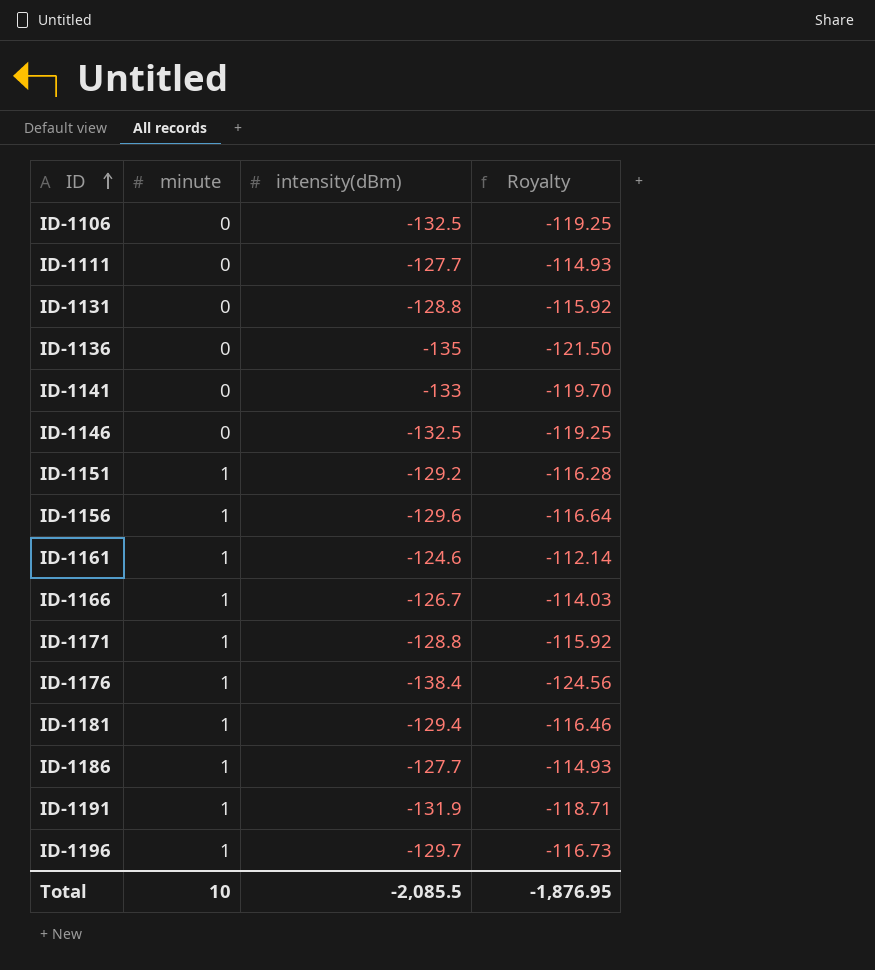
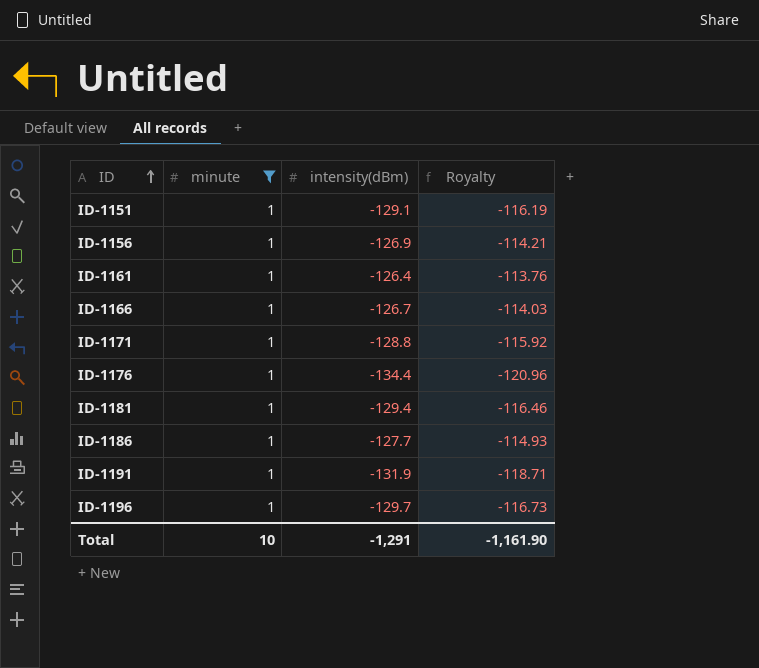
filter: none -> minute = 1
ID-1151 | intensity(dBm): -129.2 -> -129.1
ID-1151 | Royalty: -116.28 -> -116.19
ID-1156 | intensity(dBm): -129.6 -> -126.9
ID-1156 | Royalty: -116.64 -> -114.21
ID-1161 | intensity(dBm): -124.6 -> -126.4
ID-1161 | Royalty: -112.14 -> -113.76
ID-1176 | intensity(dBm): -138.4 -> -134.4
ID-1176 | Royalty: -124.56 -> -120.96
Total | intensity(dBm): -2,085.5 -> -1,291
Total | Royalty: -1,876.95 -> -1,161.90

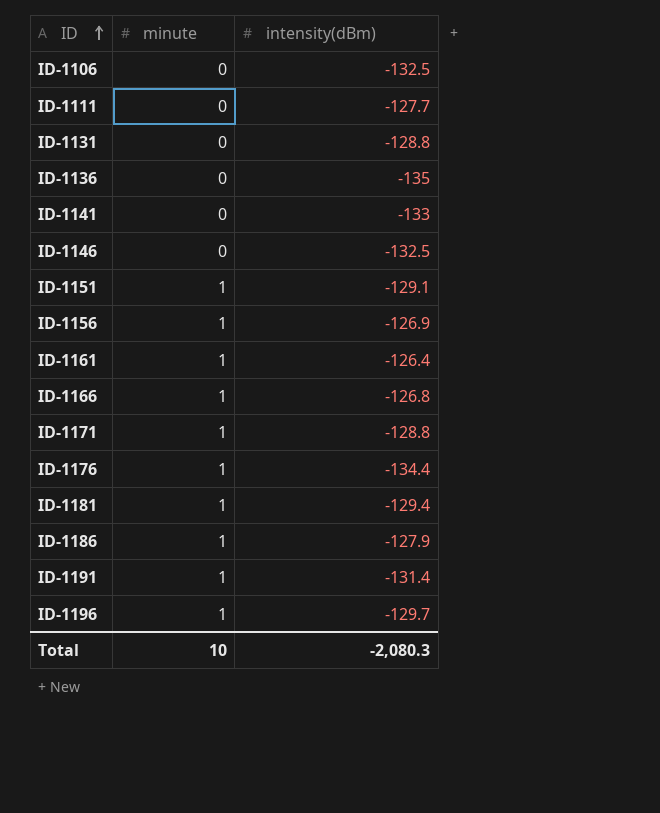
filter: minute = 1 -> none
column Royalty | formula: [intensity(dBm)] * 0.9 -> none
ID-1166 | intensity(dBm): -126.7 -> -126.8
ID-1186 | intensity(dBm): -127.7 -> -127.9
ID-1191 | intensity(dBm): -131.9 -> -131.4
Total | intensity(dBm): -1,291 -> -2,080.3

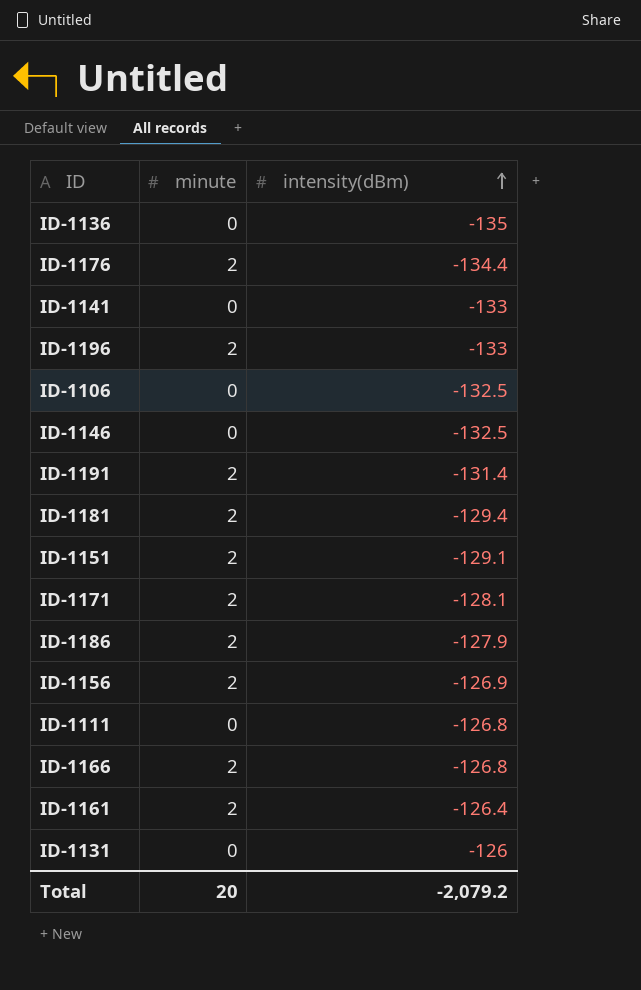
row order: ID ascending -> intensity(dBm) ascending
ID-1176 | minute: 1 -> 2
ID-1196 | minute: 1 -> 2
ID-1196 | intensity(dBm): -129.7 -> -133
ID-1191 | minute: 1 -> 2
ID-1181 | minute: 1 -> 2
ID-1151 | minute: 1 -> 2
ID-1171 | minute: 1 -> 2
ID-1171 | intensity(dBm): -128.8 -> -128.1
ID-1186 | minute: 1 -> 2
ID-1156 | minute: 1 -> 2
ID-1111 | intensity(dBm): -127.7 -> -126.8
ID-1166 | minute: 1 -> 2
ID-1161 | minute: 1 -> 2
ID-1131 | intensity(dBm): -128.8 -> -126
Total | minute: 10 -> 20
Total | intensity(dBm): -2,080.3 -> -2,079.2

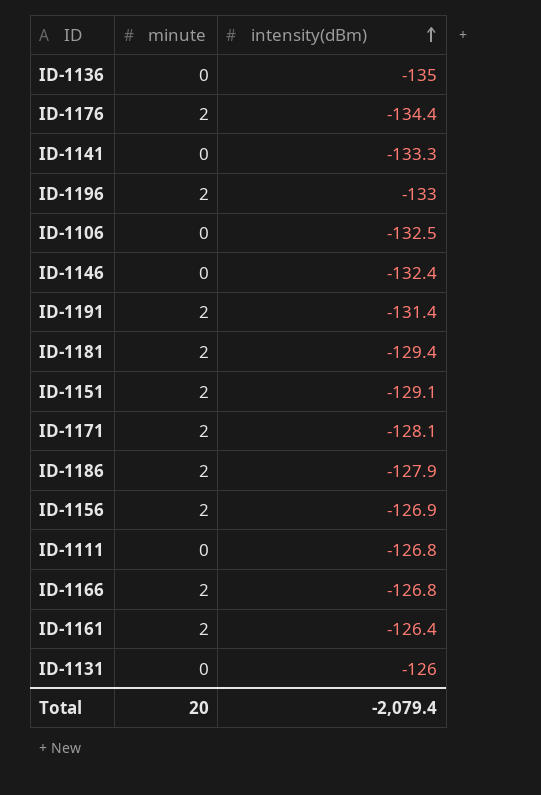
ID-1141 | intensity(dBm): -133 -> -133.3
ID-1146 | intensity(dBm): -132.5 -> -132.4
Total | intensity(dBm): -2,079.2 -> -2,079.4

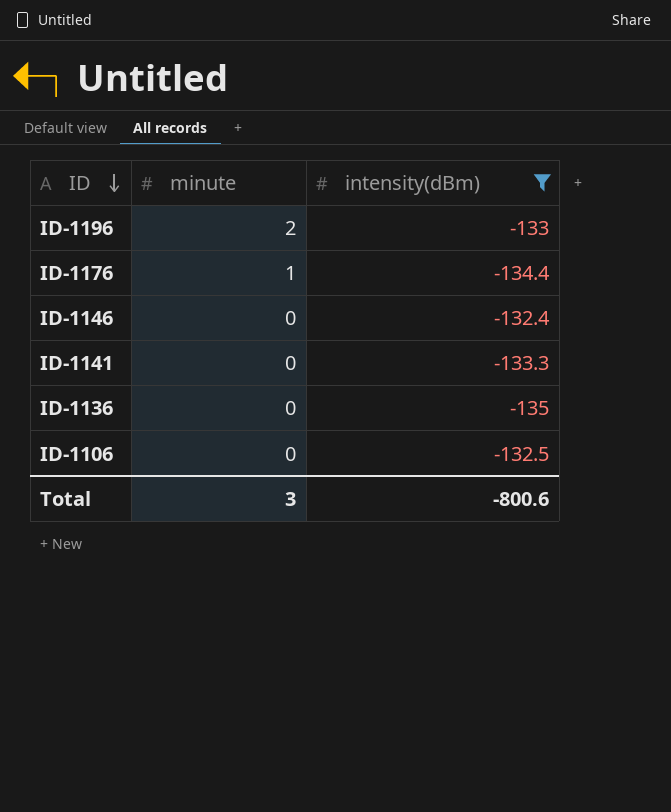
filter: none -> intensity(dBm) <= -132.4
row order: intensity(dBm) ascending -> ID descending
ID-1176 | minute: 2 -> 1
Total | minute: 20 -> 3
Total | intensity(dBm): -2,079.4 -> -800.6

